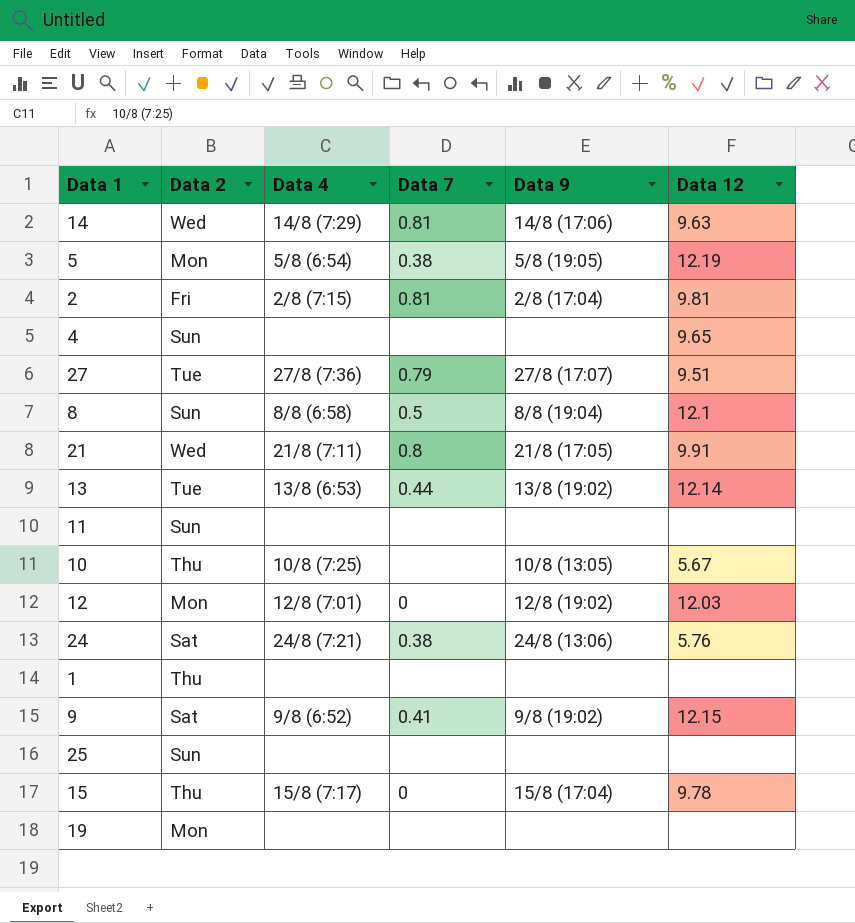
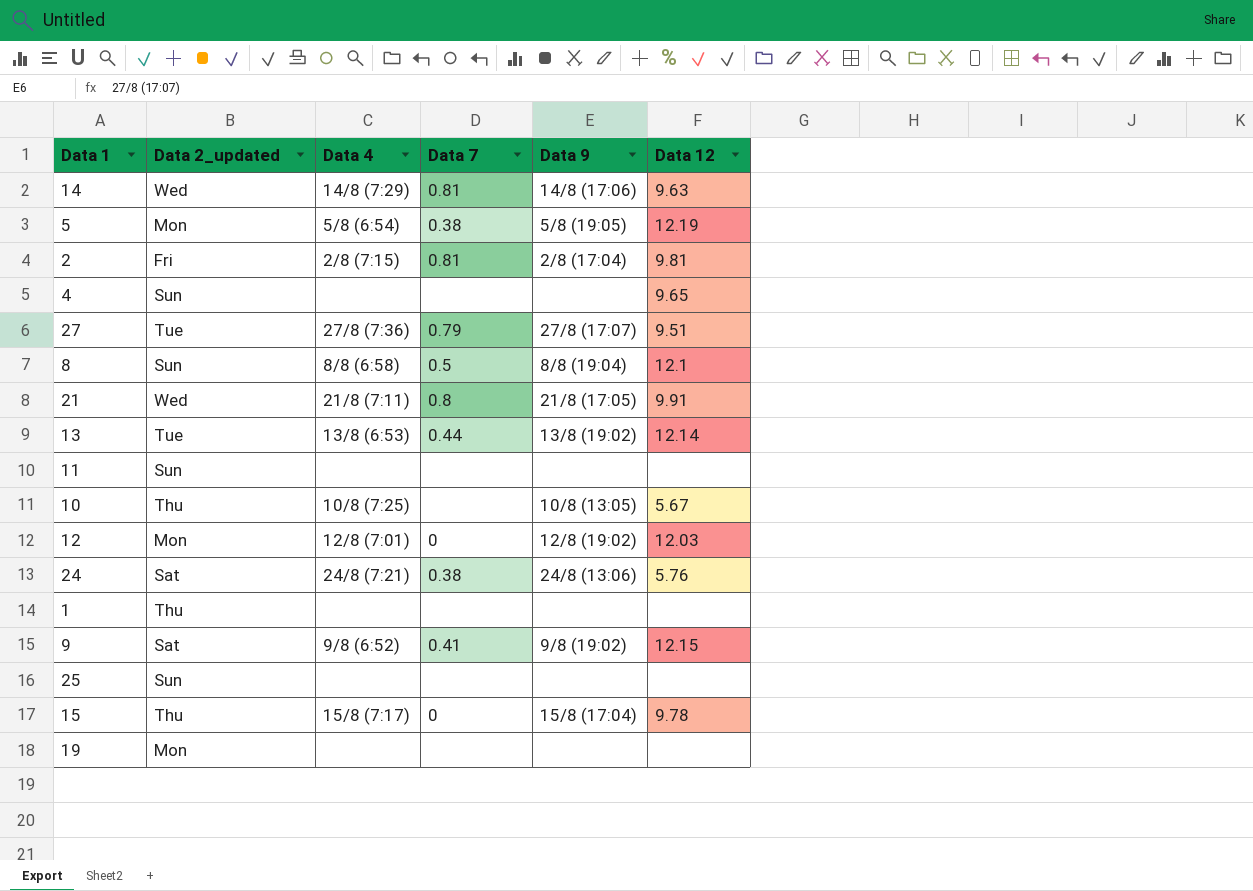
column name: Data 2 -> Data 2_updated

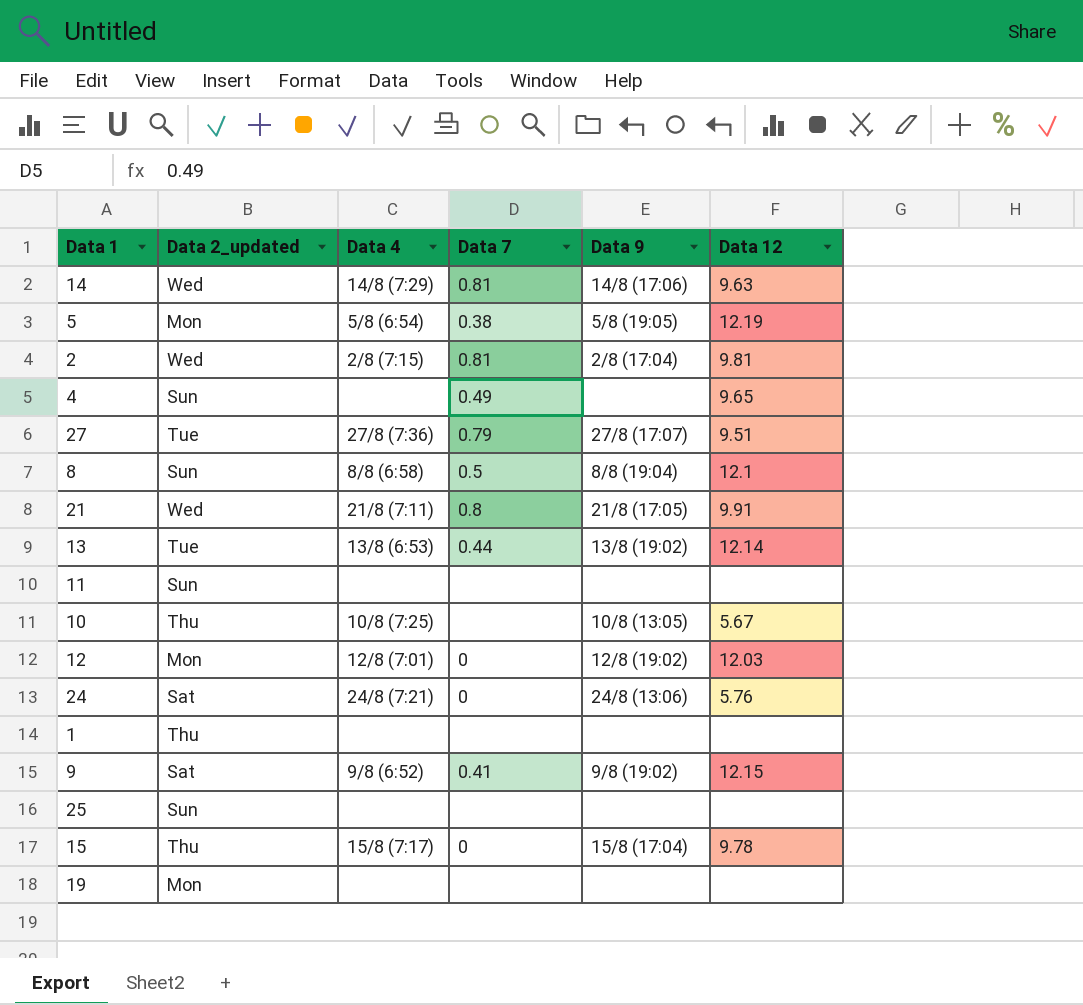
2 | Data 2_updated: Fri -> Wed
4 | Data 7: none -> 0.49
24 | Data 7: 0.38 -> 0

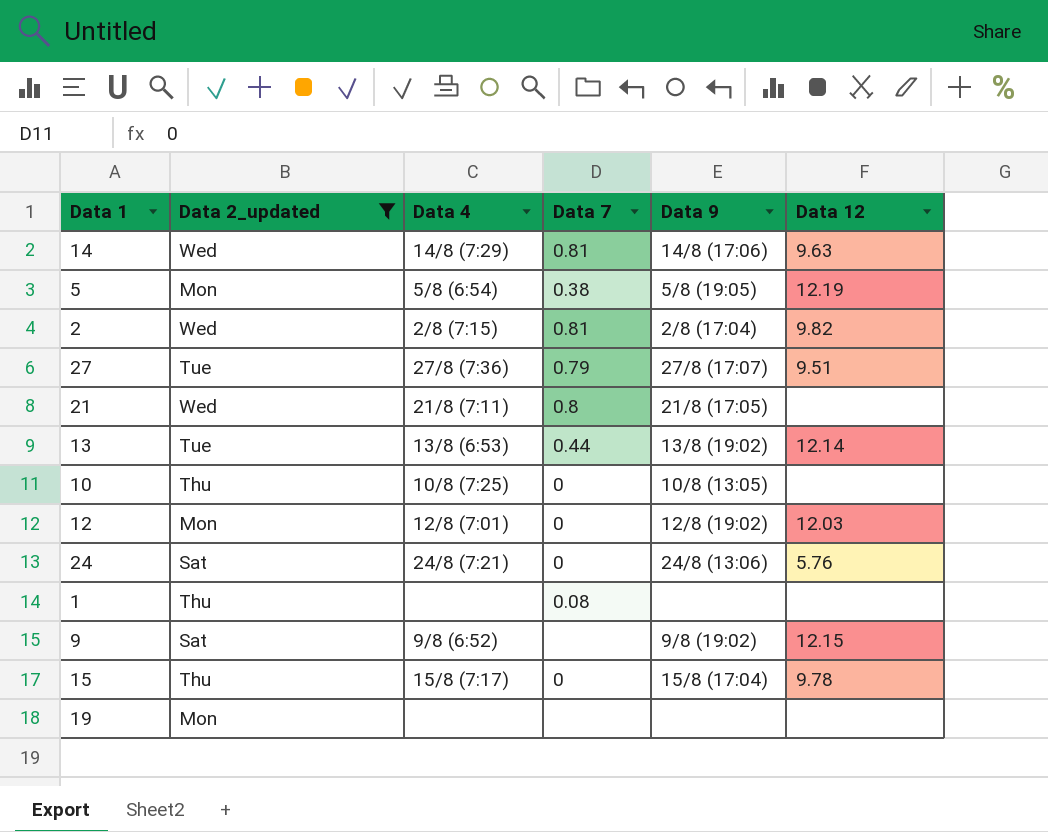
filter: none -> Data 2_updated != Sun
2 | Data 12: 9.81 -> 9.82
21 | Data 12: 9.91 -> none
10 | Data 7: none -> 0
10 | Data 12: 5.67 -> none
1 | Data 7: none -> 0.08
9 | Data 7: 0.41 -> none

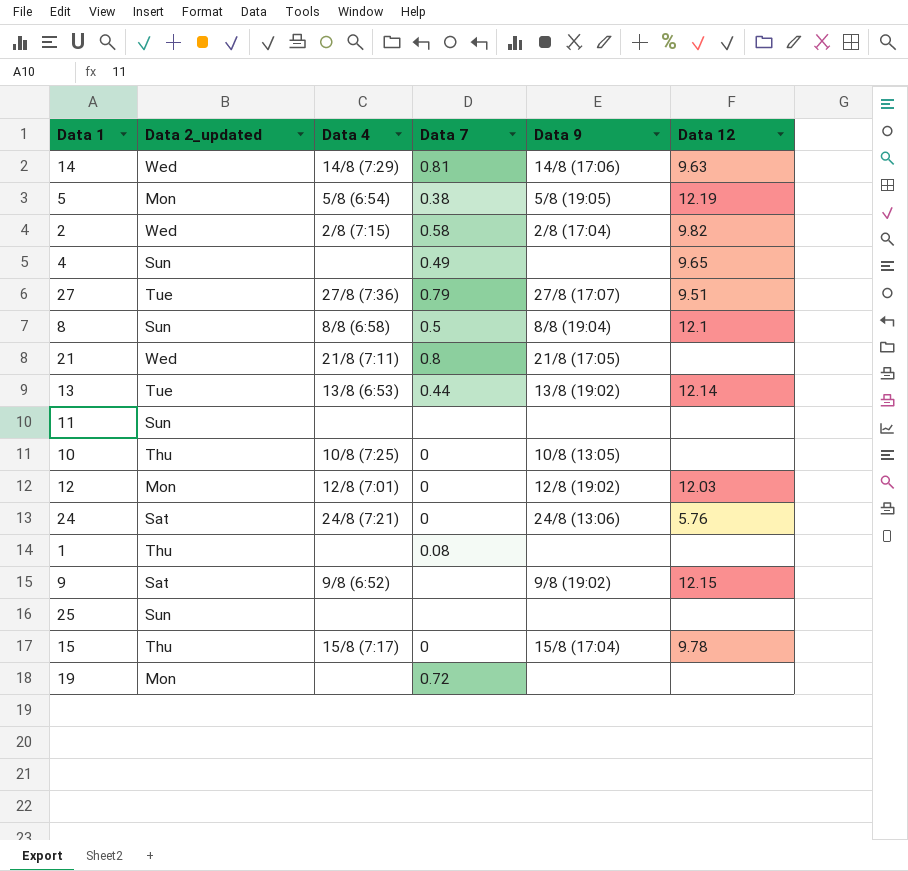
filter: Data 2_updated != Sun -> none
2 | Data 7: 0.81 -> 0.58
19 | Data 7: none -> 0.72

